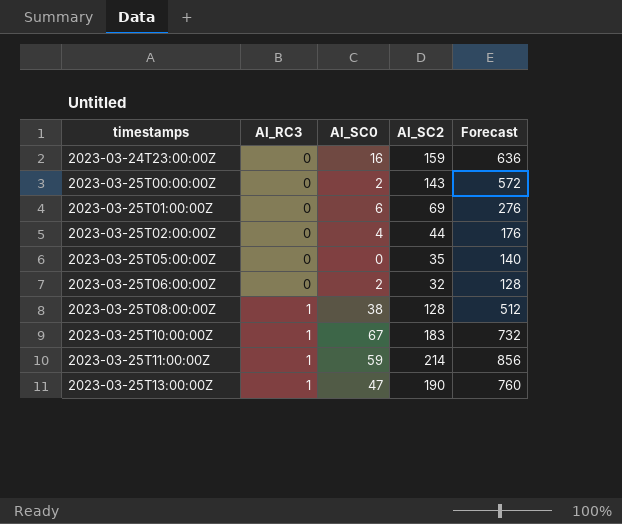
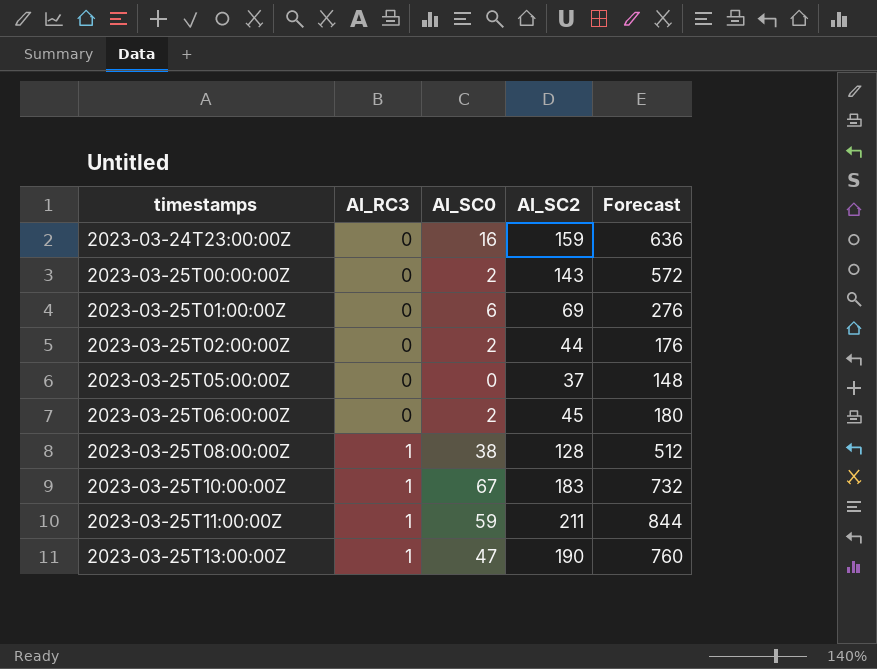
2023-03-25T02:00:00Z | AI_SC0: 4 -> 2
2023-03-25T05:00:00Z | AI_SC2: 35 -> 37
2023-03-25T05:00:00Z | Forecast: 140 -> 148
2023-03-25T06:00:00Z | AI_SC2: 32 -> 45
2023-03-25T06:00:00Z | Forecast: 128 -> 180
2023-03-25T11:00:00Z | AI_SC2: 214 -> 211
2023-03-25T11:00:00Z | Forecast: 856 -> 844

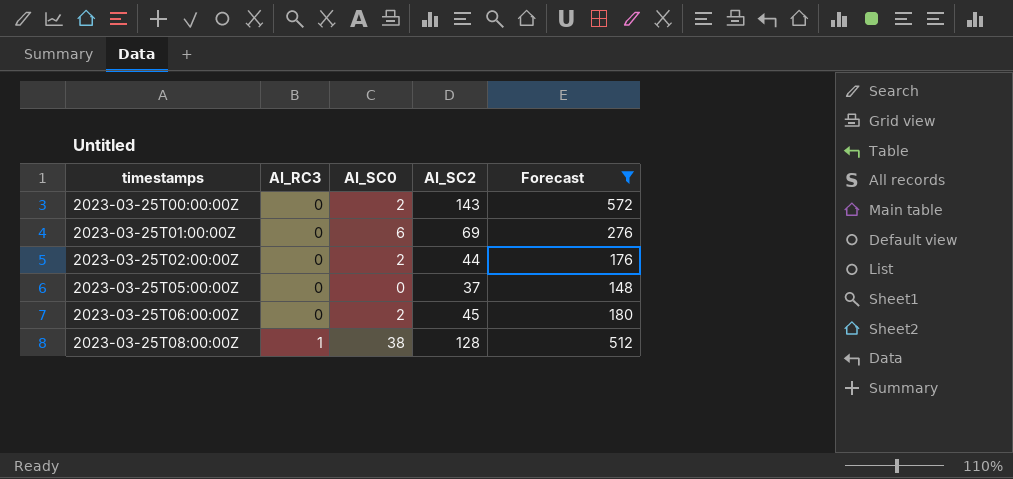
filter: none -> Forecast <= 572

